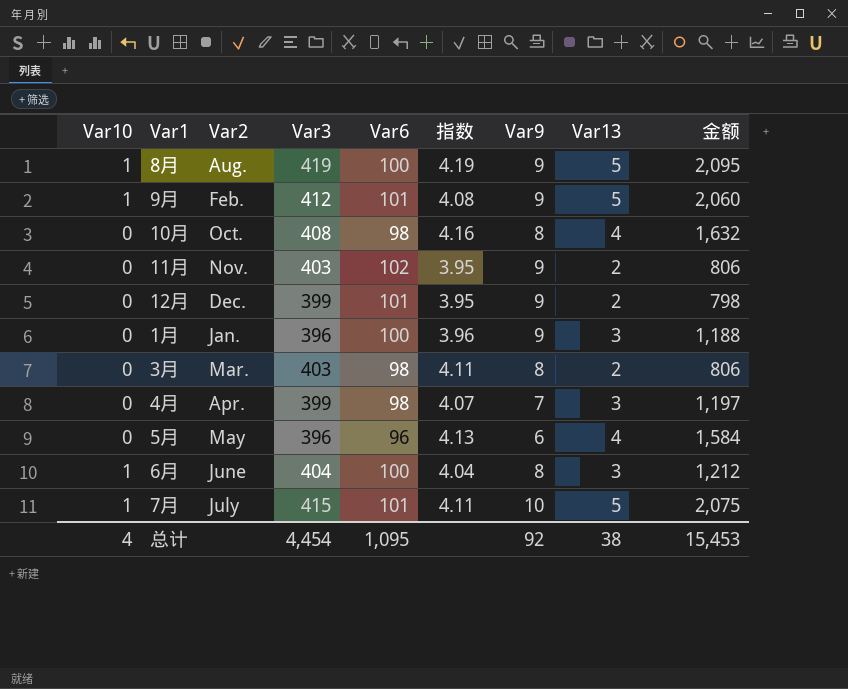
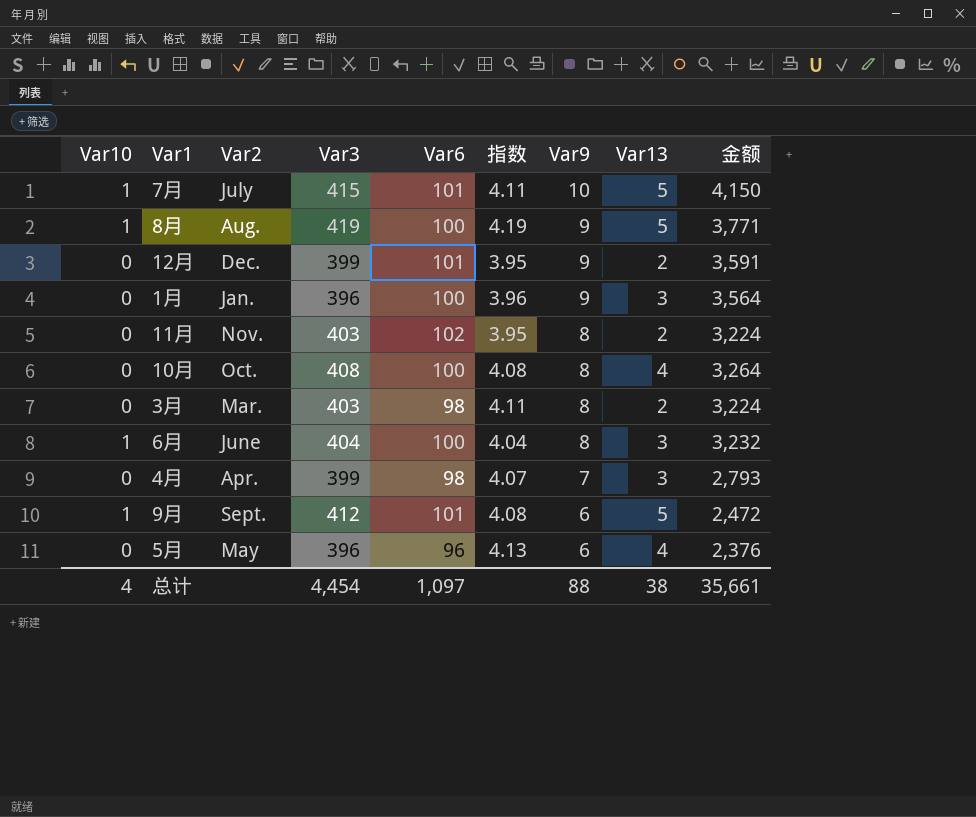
row order: none -> Var9 descending
column 金额 | formula: [Var3] * [Var13] -> [Var3] * [Var9]
11月 | Var9: 9 -> 8
10月 | Var6: 98 -> 100
10月 | 指数: 4.16 -> 4.08
9月 | Var2: Feb. -> Sept.
9月 | Var9: 9 -> 6
总计 | Var6: 1,095 -> 1,097
总计 | Var9: 92 -> 88
总计 | 金额: 15,453 -> 35,661

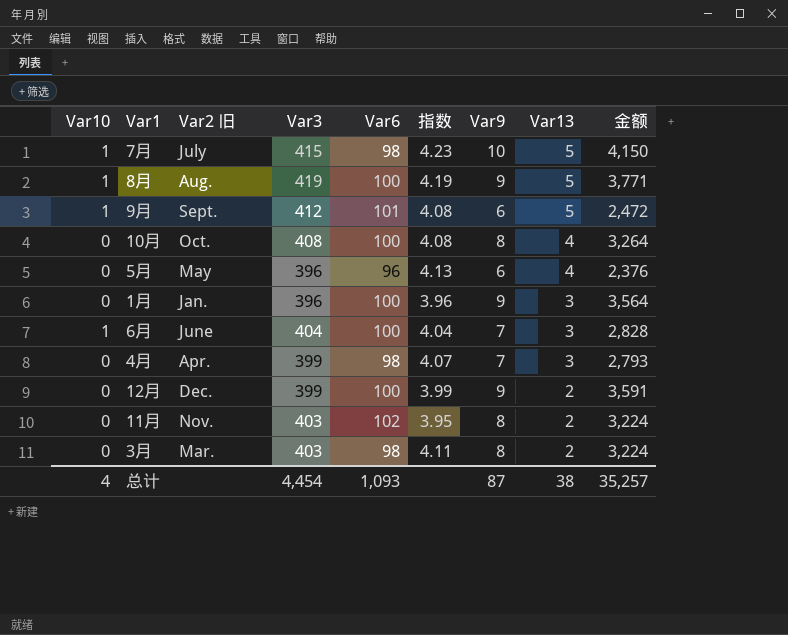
row order: Var9 descending -> Var13 descending
column name: Var2 -> Var2 旧
7月 | Var6: 101 -> 98
7月 | 指数: 4.11 -> 4.23
6月 | Var9: 8 -> 7
6月 | 金额: 3,232 -> 2,828
12月 | Var6: 101 -> 100
12月 | 指数: 3.95 -> 3.99
总计 | Var6: 1,097 -> 1,093
总计 | Var9: 88 -> 87
总计 | 金额: 35,661 -> 35,257

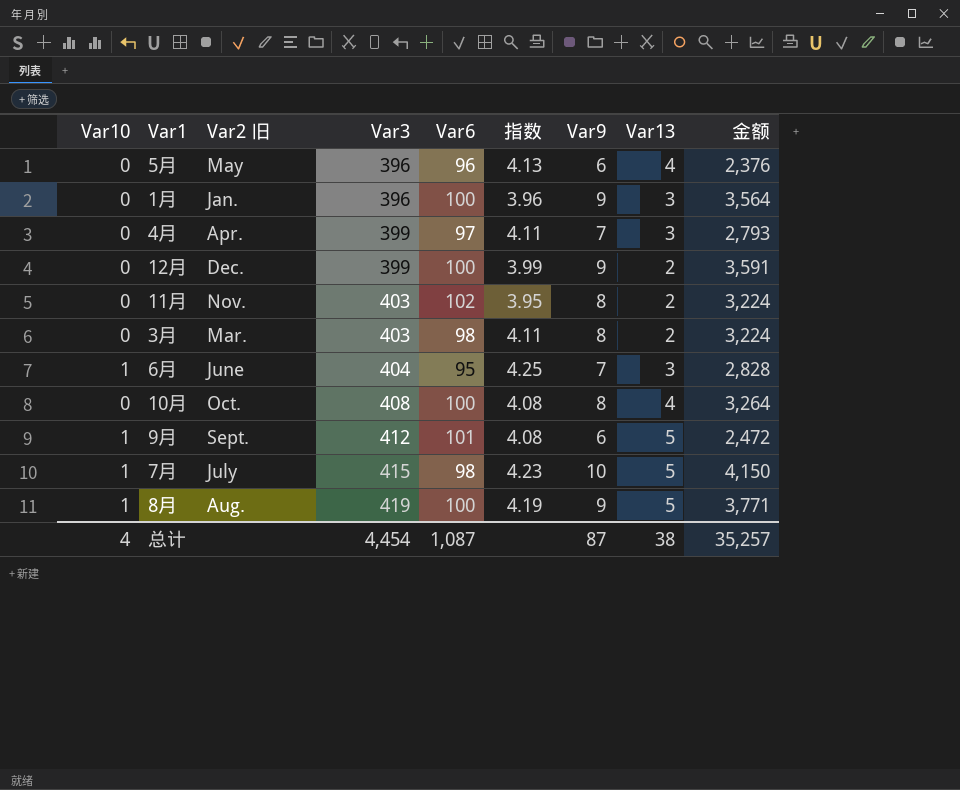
row order: Var13 descending -> Var3 ascending
4月 | Var6: 98 -> 97
4月 | 指数: 4.07 -> 4.11
6月 | Var6: 100 -> 95
6月 | 指数: 4.04 -> 4.25
总计 | Var6: 1,093 -> 1,087

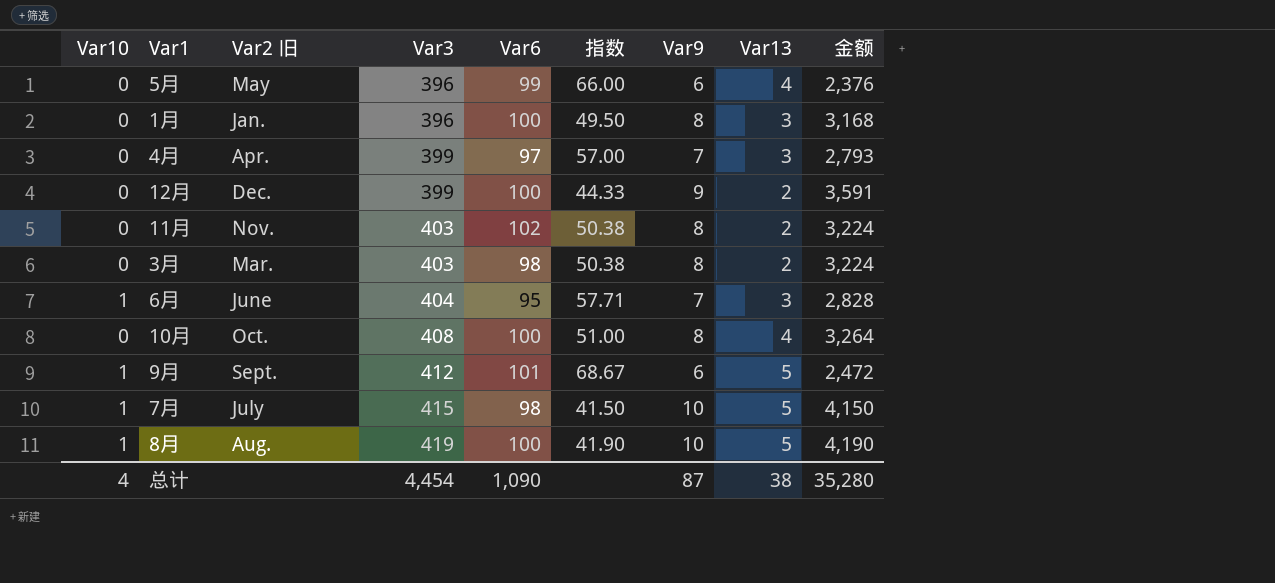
column 指数 | formula: [Var3] / [Var6] -> [Var3] / [Var9]
5月 | Var6: 96 -> 99
1月 | Var9: 9 -> 8
1月 | 金额: 3,564 -> 3,168
8月 | Var9: 9 -> 10
8月 | 金额: 3,771 -> 4,190
总计 | Var6: 1,087 -> 1,090
总计 | 金额: 35,257 -> 35,280

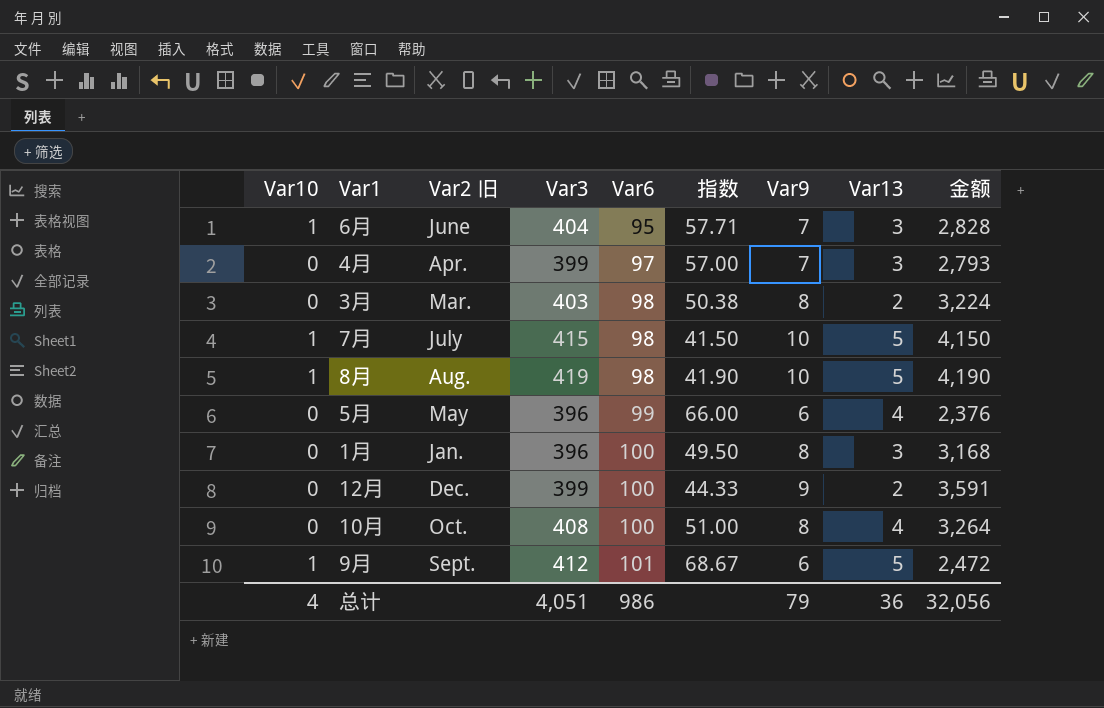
row order: Var3 ascending -> Var6 ascending
row 11月: 0 | Nov. | 403 | 102 | 50.38 | 8 | 2 | 3,224 -> none
8月 | Var6: 100 -> 98
总计 | Var3: 4,454 -> 4,051
总计 | Var6: 1,090 -> 986
总计 | Var9: 87 -> 79
总计 | Var13: 38 -> 36
总计 | 金额: 35,280 -> 32,056

